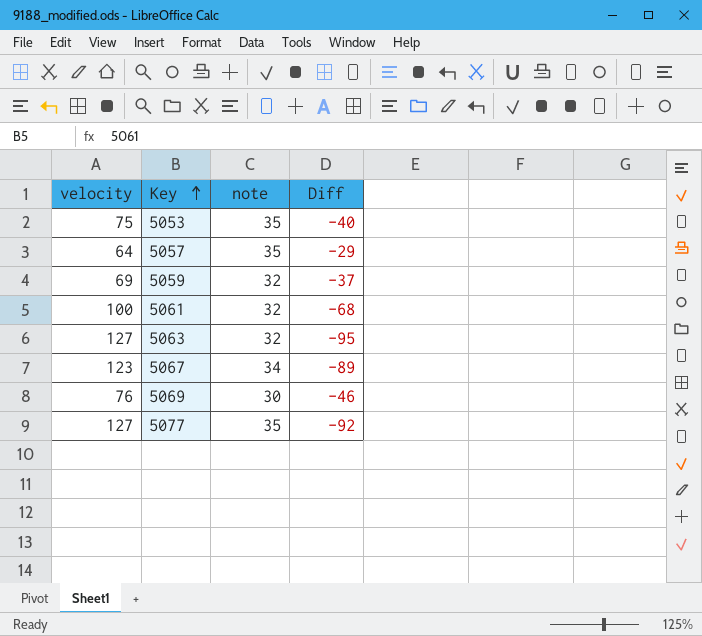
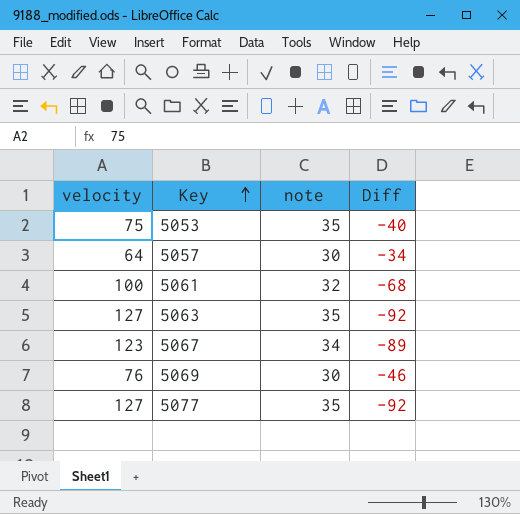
row 5059: 69 | 32 | -37 -> none
5057 | note: 35 -> 30
5057 | Diff: -29 -> -34
5063 | note: 32 -> 35
5063 | Diff: -95 -> -92

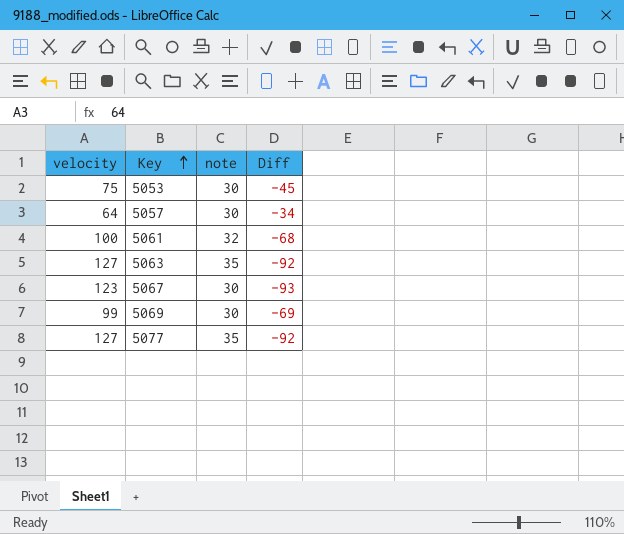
5053 | note: 35 -> 30
5053 | Diff: -40 -> -45
5067 | note: 34 -> 30
5067 | Diff: -89 -> -93
5069 | velocity: 76 -> 99
5069 | Diff: -46 -> -69

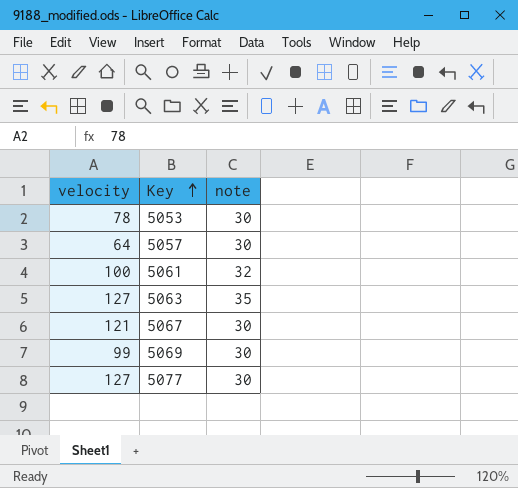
column Diff | formula: [note] - [velocity] -> none
5053 | velocity: 75 -> 78
5067 | velocity: 123 -> 121
5077 | note: 35 -> 30

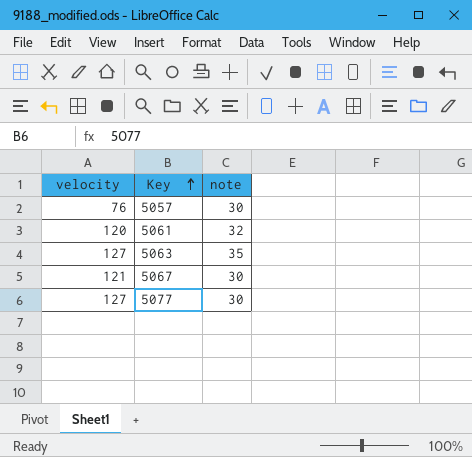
row 5053: 78 | 30 -> none
row 5069: 99 | 30 -> none
5057 | velocity: 64 -> 76
5061 | velocity: 100 -> 120

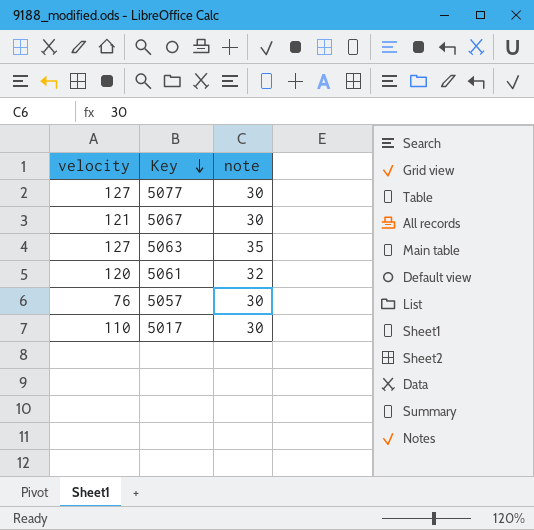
row order: Key ascending -> Key descending
row 5017: none -> 110 | 30

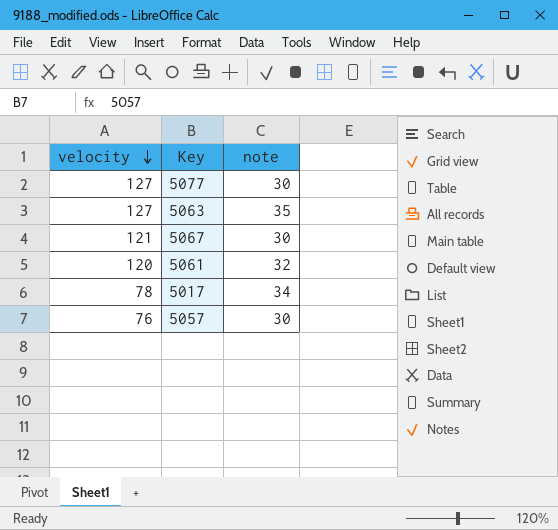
row order: Key descending -> velocity descending
5017 | velocity: 110 -> 78
5017 | note: 30 -> 34

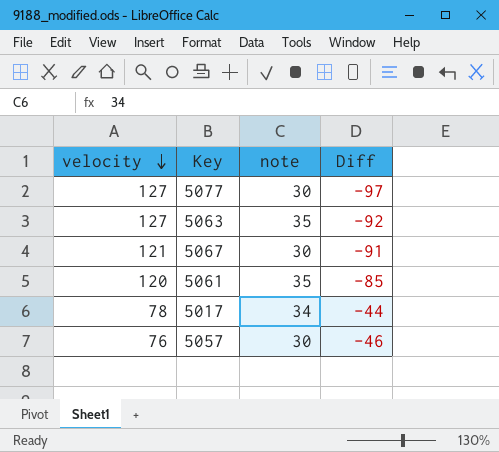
column Diff | formula: none -> [note] - [velocity]
5061 | note: 32 -> 35

